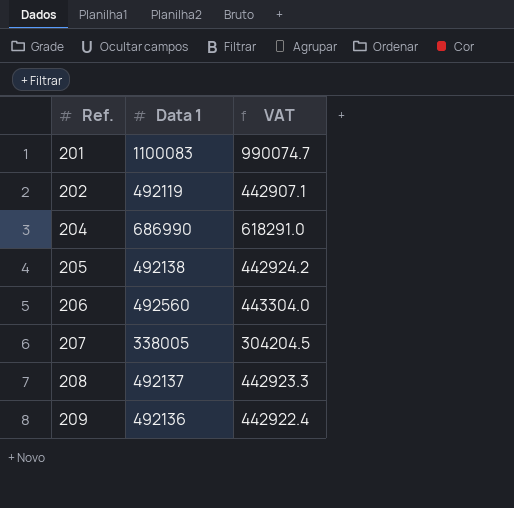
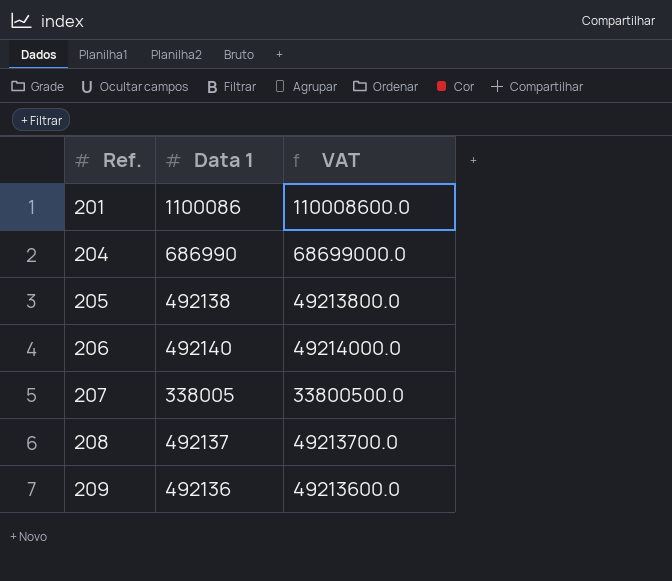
column VAT | formula: [Data 1] * 0.9 -> [Data 1] * 100
row 202: 492119 | 442907.1 -> none
201 | Data 1: 1100083 -> 1100086
206 | Data 1: 492560 -> 492140

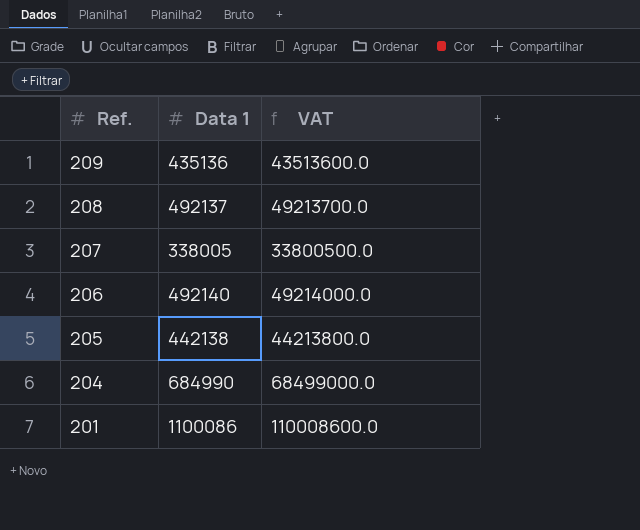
row order: Ref. ascending -> Ref. descending
209 | Data 1: 492136 -> 435136
209 | VAT: 49213600.0 -> 43513600.0
205 | Data 1: 492138 -> 442138
205 | VAT: 49213800.0 -> 44213800.0
204 | Data 1: 686990 -> 684990
204 | VAT: 68699000.0 -> 68499000.0

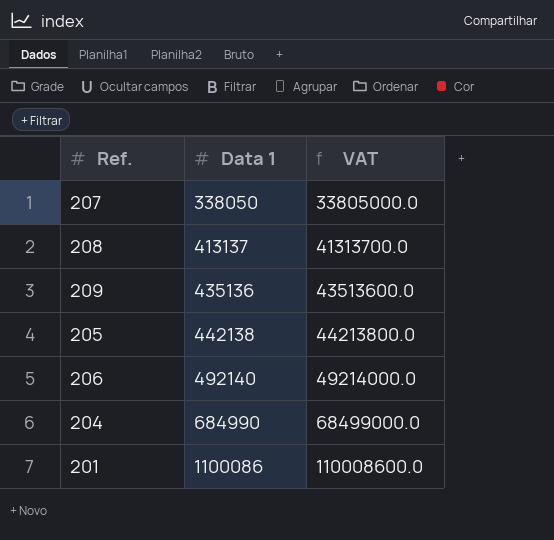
row order: Ref. descending -> Data 1 ascending
207 | Data 1: 338005 -> 338050
207 | VAT: 33800500.0 -> 33805000.0
208 | Data 1: 492137 -> 413137
208 | VAT: 49213700.0 -> 41313700.0

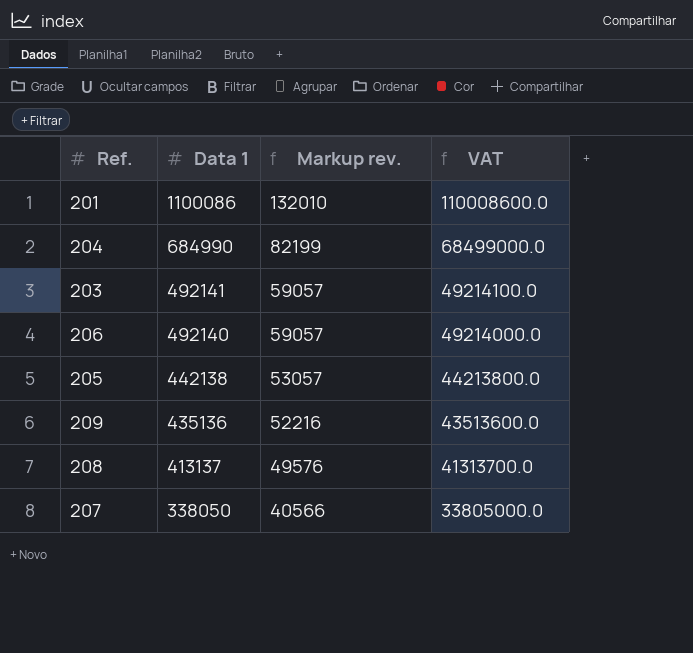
row order: Data 1 ascending -> Data 1 descending
column Markup rev. | formula: none -> [Data 1] * 0.12
row 203: none -> 492141 | 59057 | 49214100.0

